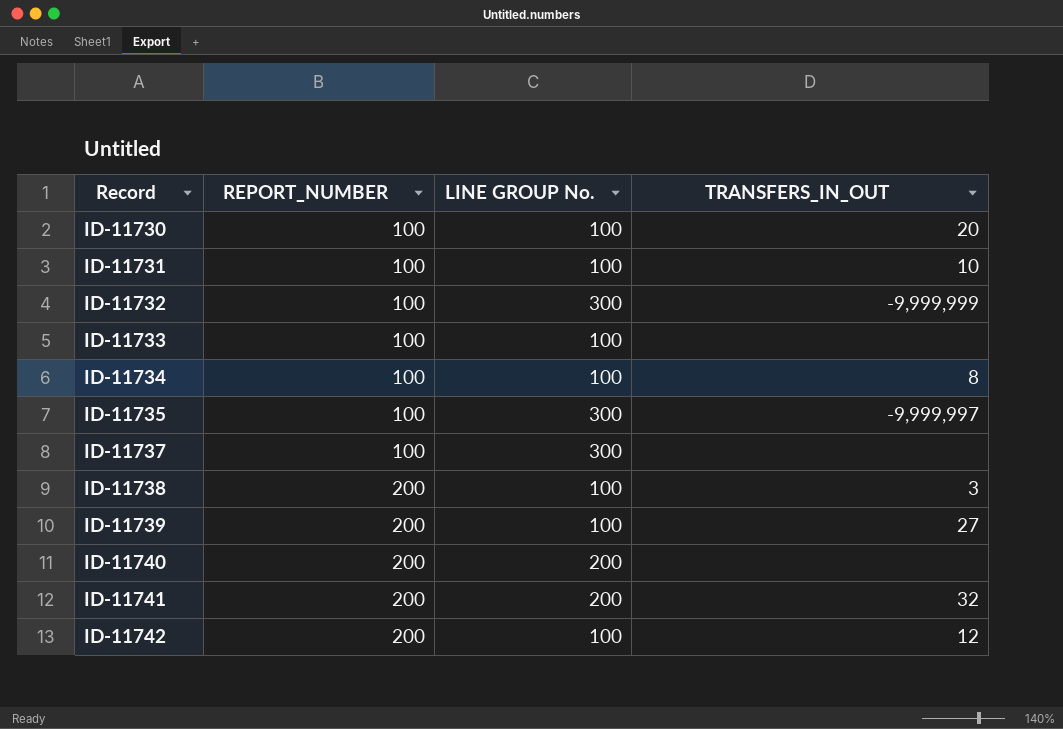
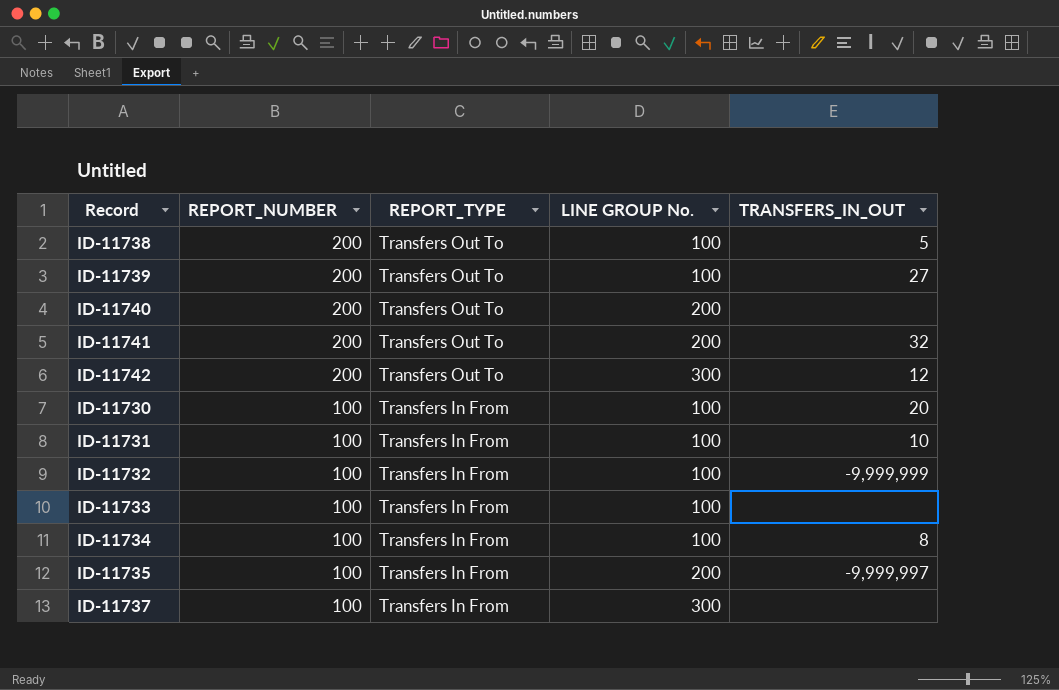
row order: Record ascending -> REPORT_NUMBER descending
column REPORT_TYPE | position: none -> 3
ID-11738 | TRANSFERS_IN_OUT: 3 -> 5
ID-11742 | LINE GROUP No.: 100 -> 300
ID-11732 | LINE GROUP No.: 300 -> 100
ID-11735 | LINE GROUP No.: 300 -> 200

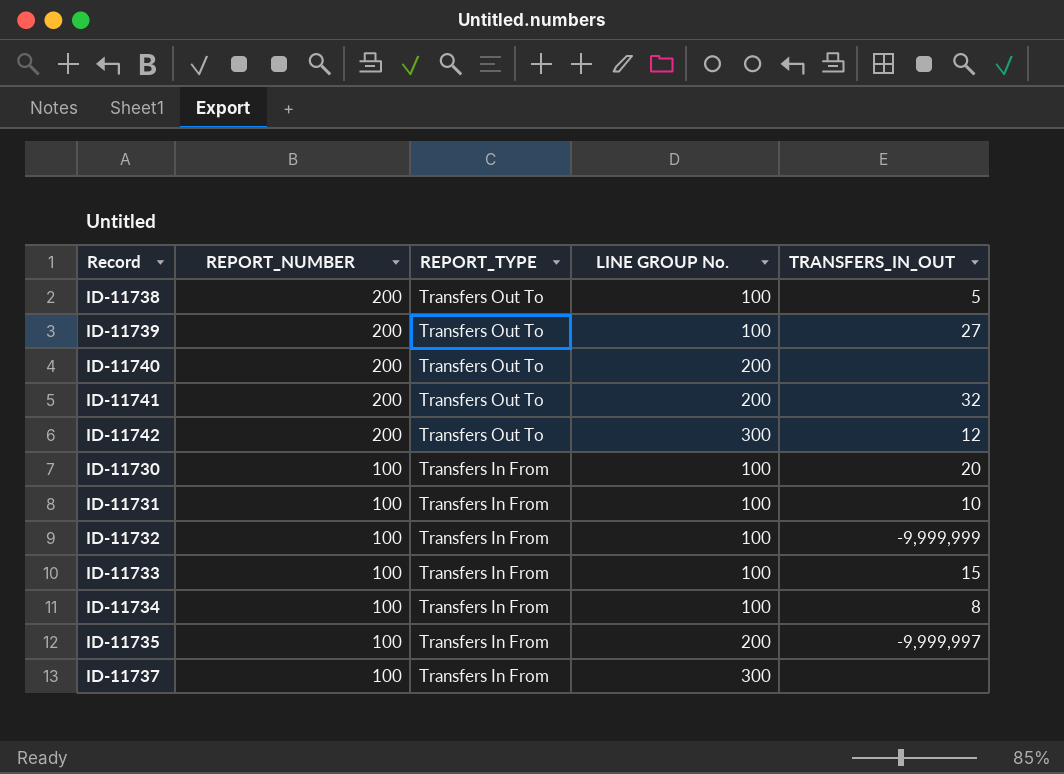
ID-11733 | TRANSFERS_IN_OUT: none -> 15

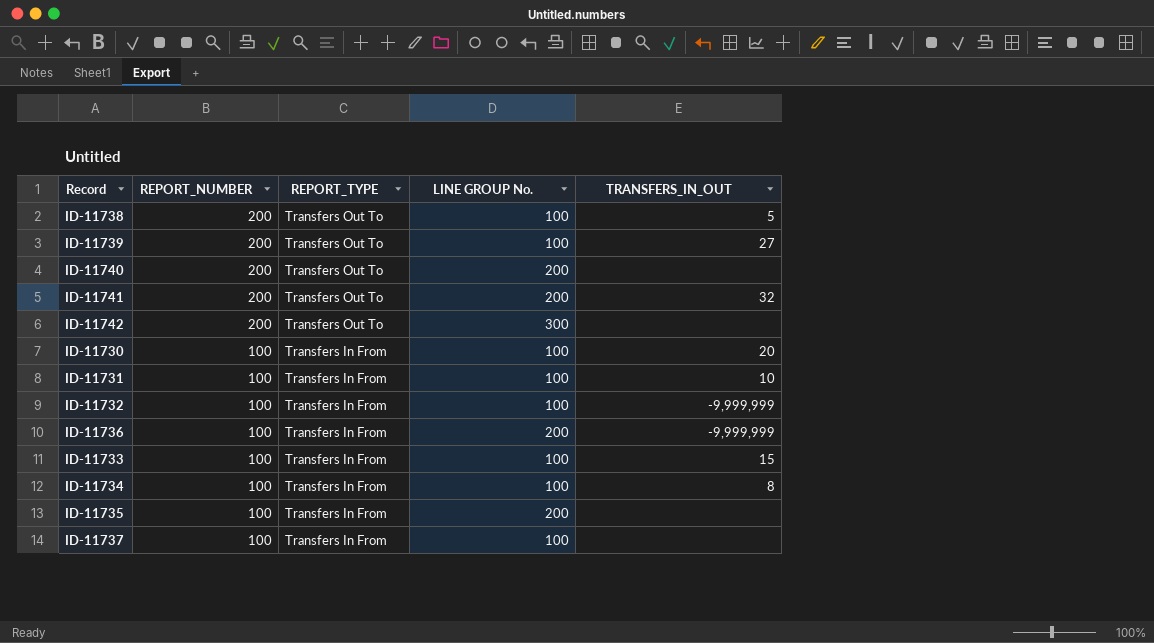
ID-11742 | TRANSFERS_IN_OUT: 12 -> none
row ID-11736: none -> 100 | Transfers In From | 200 | -9,999,999
ID-11735 | TRANSFERS_IN_OUT: -9,999,997 -> none
ID-11737 | LINE GROUP No.: 300 -> 100

